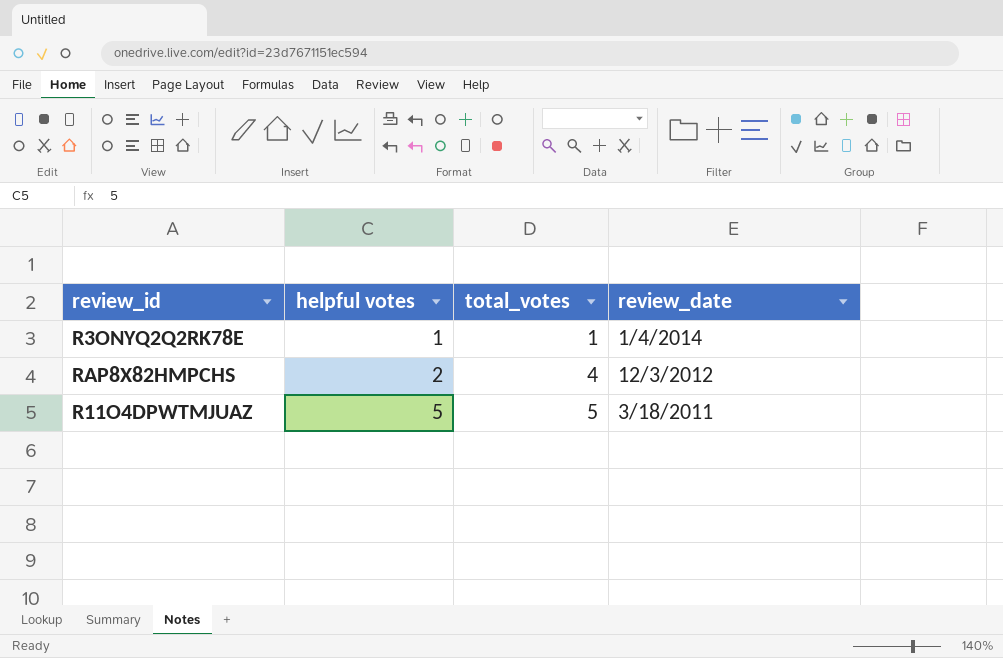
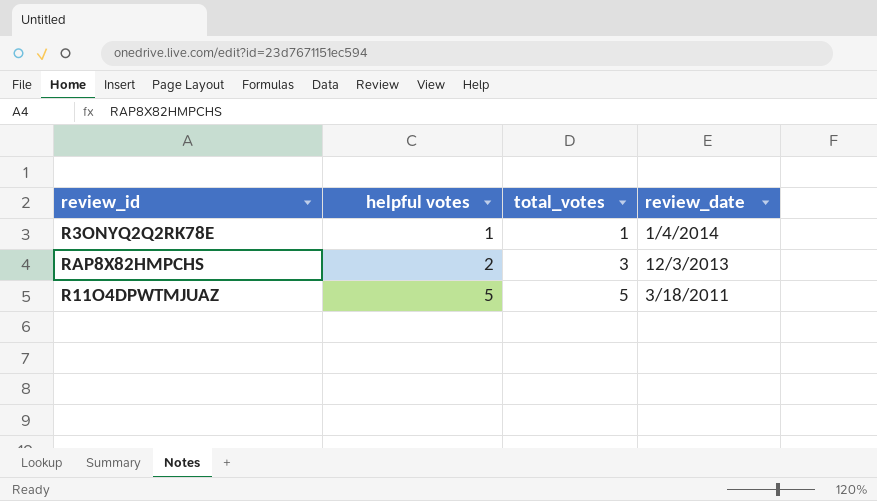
RAP8X82HMPCHS | total_votes: 4 -> 3
RAP8X82HMPCHS | review_date: 12/3/2012 -> 12/3/2013

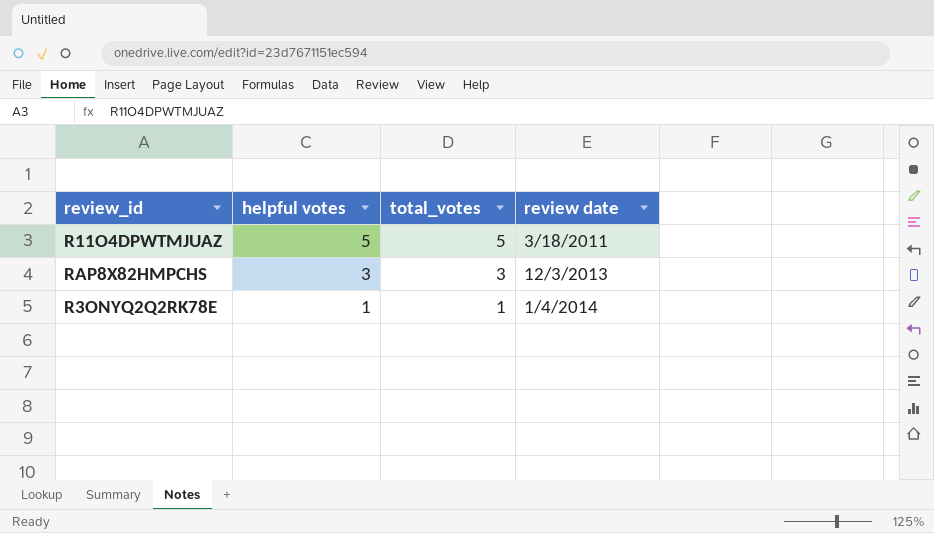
row order: helpful votes ascending -> helpful votes descending
column name: review_date -> review date
RAP8X82HMPCHS | helpful votes: 2 -> 3

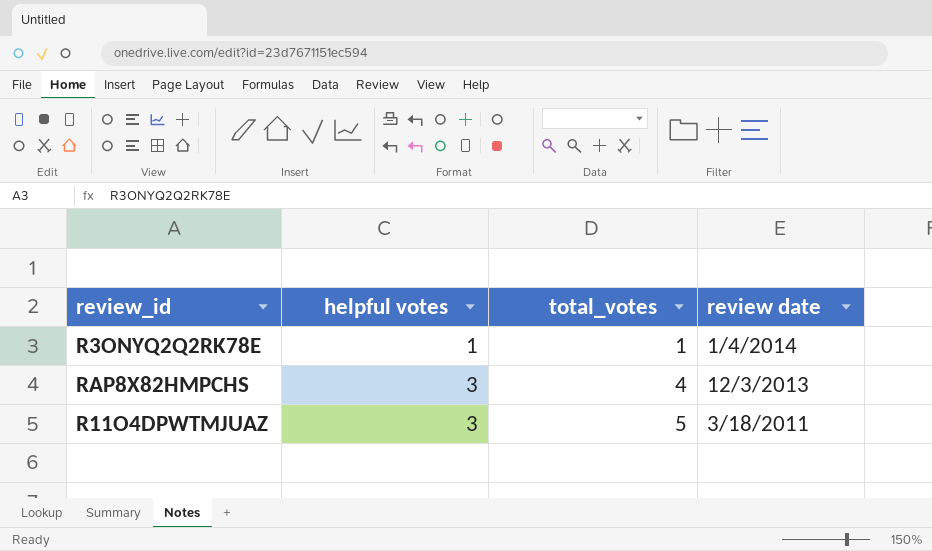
row order: helpful votes descending -> helpful votes ascending
RAP8X82HMPCHS | total_votes: 3 -> 4
R11O4DPWTMJUAZ | helpful votes: 5 -> 3

